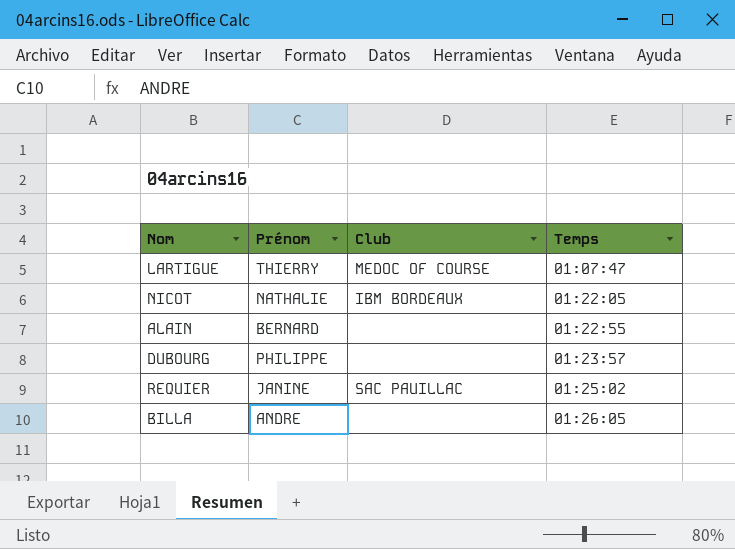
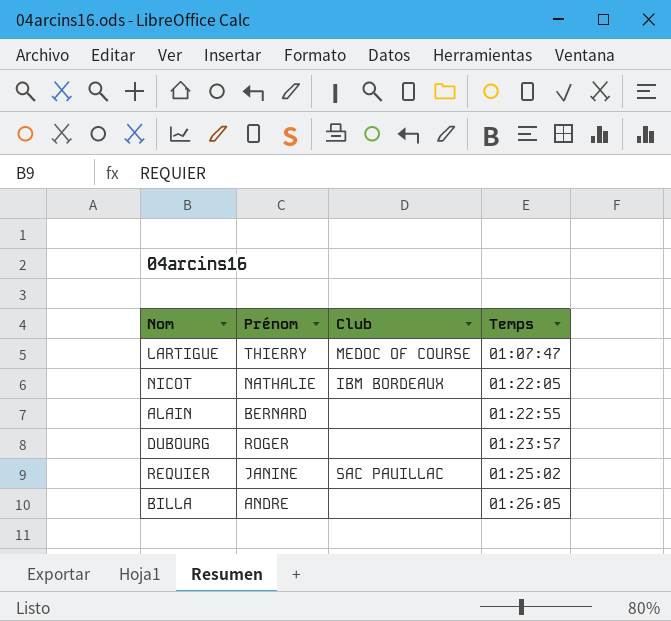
DUBOURG | Prénom: PHILIPPE -> ROGER

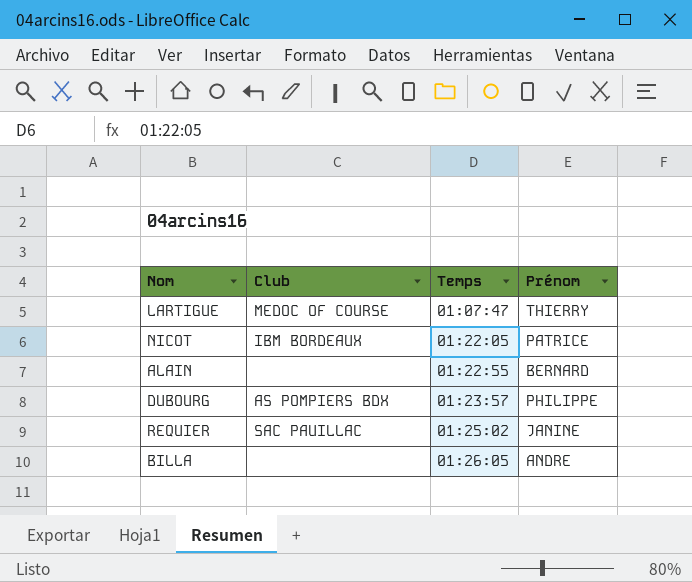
column Prénom | position: 2 -> 4
NICOT | Prénom: NATHALIE -> PATRICE
DUBOURG | Club: none -> AS POMPIERS BDX
DUBOURG | Prénom: ROGER -> PHILIPPE

